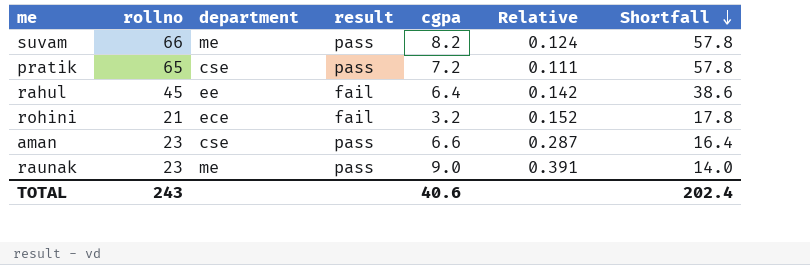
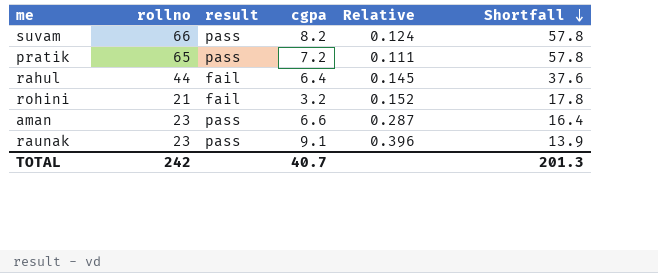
column department | position: 3 -> none
rahul | rollno: 45 -> 44
rahul | Relative: 0.142 -> 0.145
rahul | Shortfall: 38.6 -> 37.6
raunak | cgpa: 9.0 -> 9.1
raunak | Relative: 0.391 -> 0.396
raunak | Shortfall: 14.0 -> 13.9
TOTAL | rollno: 243 -> 242
TOTAL | cgpa: 40.6 -> 40.7
TOTAL | Shortfall: 202.4 -> 201.3

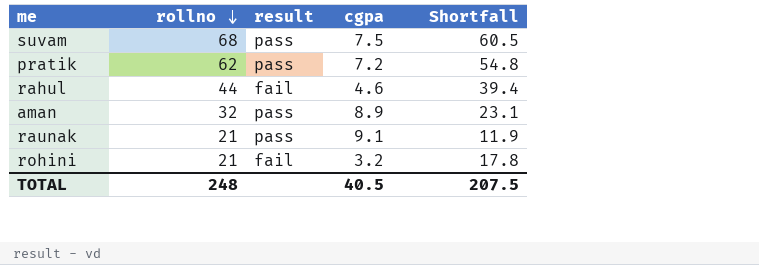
row order: Shortfall descending -> rollno descending
column Relative | formula: [cgpa] / [rollno] -> none
suvam | rollno: 66 -> 68
suvam | cgpa: 8.2 -> 7.5
suvam | Shortfall: 57.8 -> 60.5
pratik | rollno: 65 -> 62
pratik | Shortfall: 57.8 -> 54.8
rahul | cgpa: 6.4 -> 4.6
rahul | Shortfall: 37.6 -> 39.4
aman | rollno: 23 -> 32
aman | cgpa: 6.6 -> 8.9
aman | Shortfall: 16.4 -> 23.1
raunak | rollno: 23 -> 21
raunak | Shortfall: 13.9 -> 11.9
TOTAL | rollno: 242 -> 248
TOTAL | cgpa: 40.7 -> 40.5
TOTAL | Shortfall: 201.3 -> 207.5

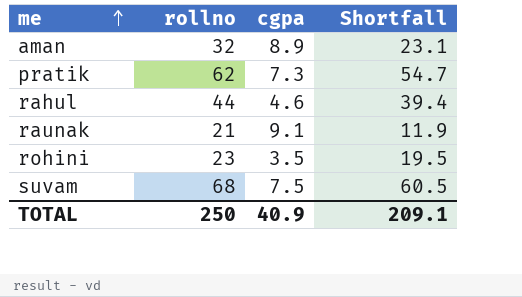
row order: rollno descending -> me ascending
column result | position: 3 -> none
pratik | cgpa: 7.2 -> 7.3
pratik | Shortfall: 54.8 -> 54.7
rohini | rollno: 21 -> 23
rohini | cgpa: 3.2 -> 3.5
rohini | Shortfall: 17.8 -> 19.5
TOTAL | rollno: 248 -> 250
TOTAL | cgpa: 40.5 -> 40.9
TOTAL | Shortfall: 207.5 -> 209.1

